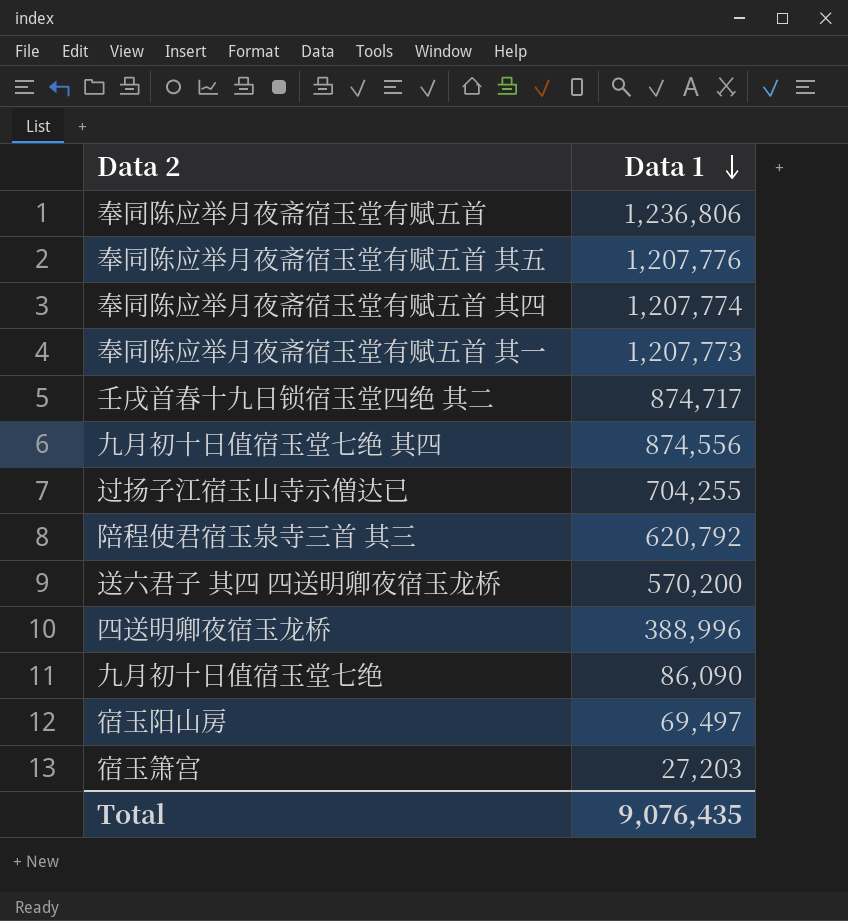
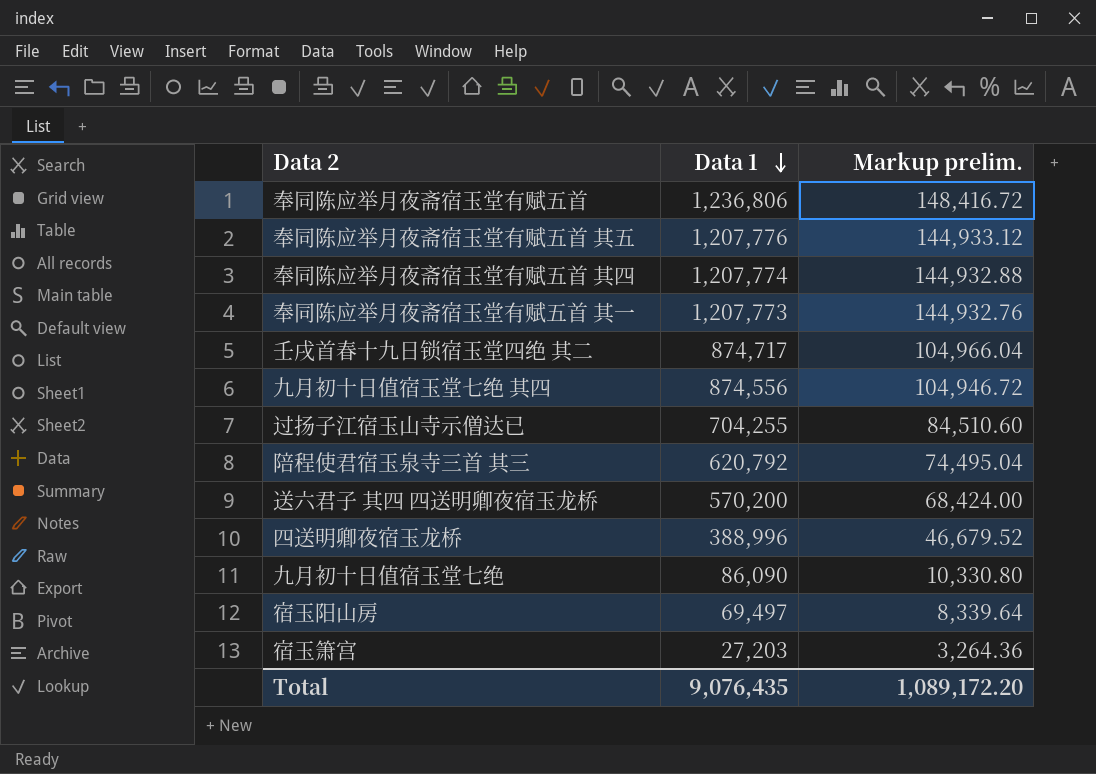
column Markup prelim. | formula: none -> [Data 1] * 0.12

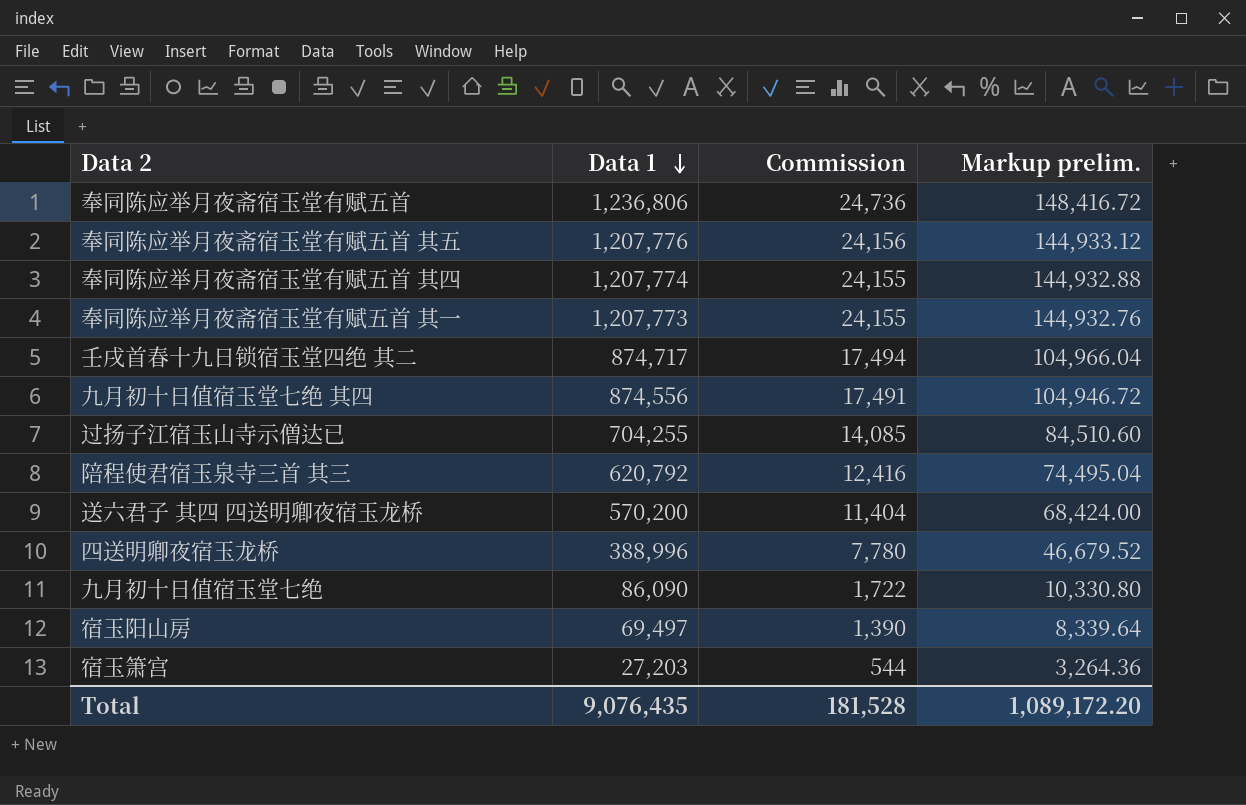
column Commission | formula: none -> [Data 1] * 0.02

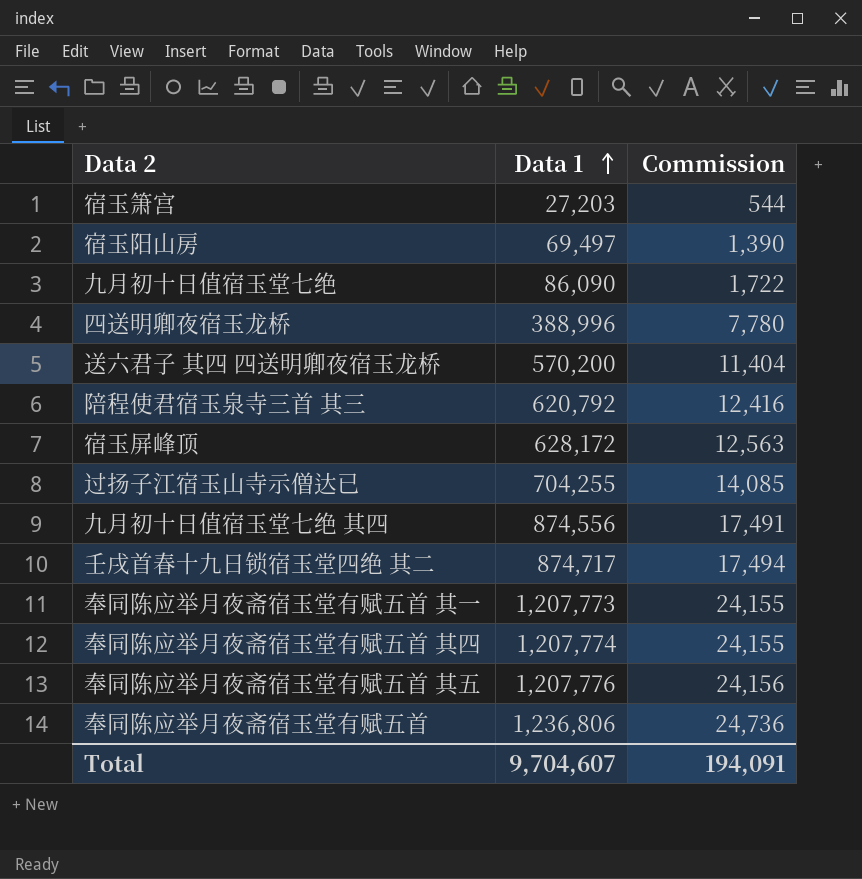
row order: Data 1 descending -> Data 1 ascending
column Markup prelim. | formula: [Data 1] * 0.12 -> none
row 宿玉屏峰顶: none -> 628,172 | 12,563
Total | Data 1: 9,076,435 -> 9,704,607
Total | Commission: 181,528 -> 194,091

